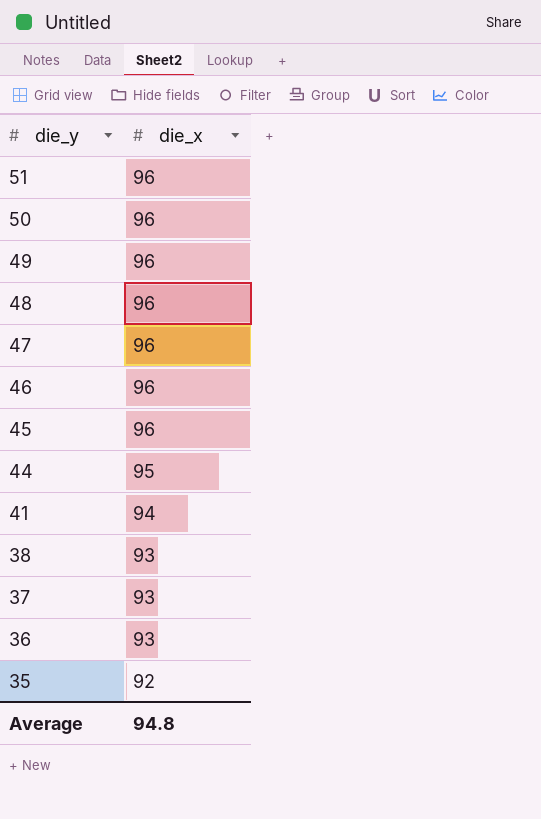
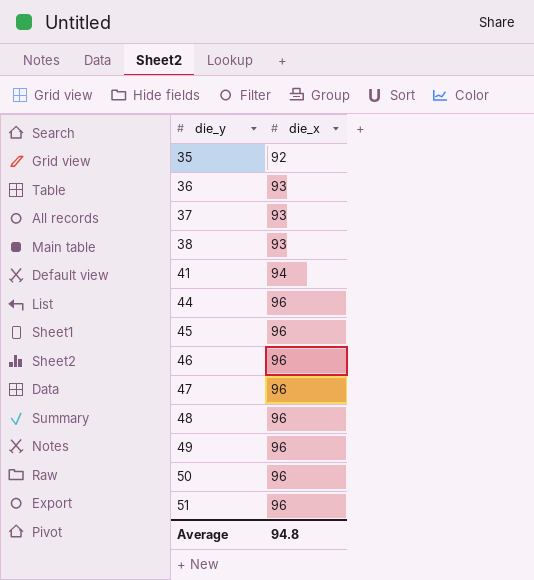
row order: die_y descending -> die_y ascending
44 | die_x: 95 -> 96

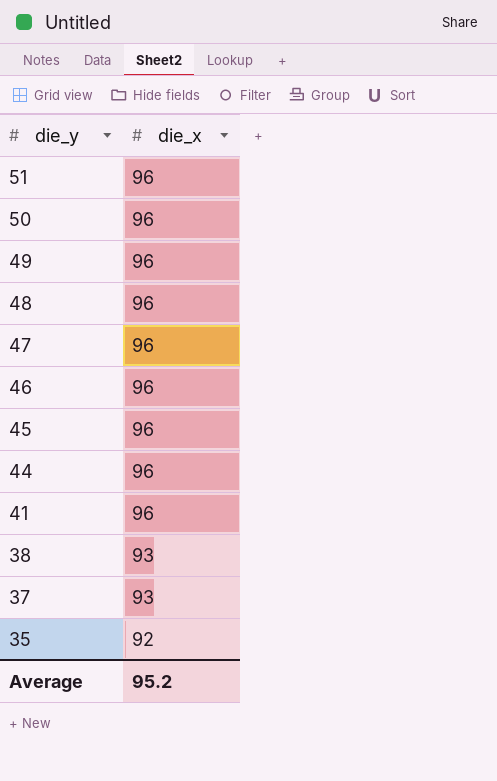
row order: die_y ascending -> die_y descending
row 36: 93 -> none
41 | die_x: 94 -> 96
Average | die_x: 94.8 -> 95.2

